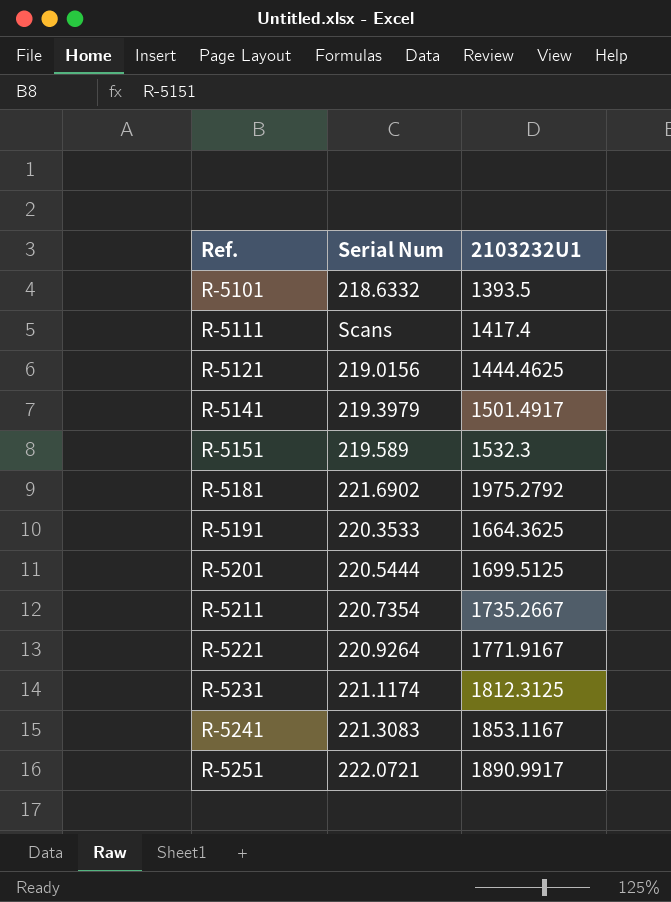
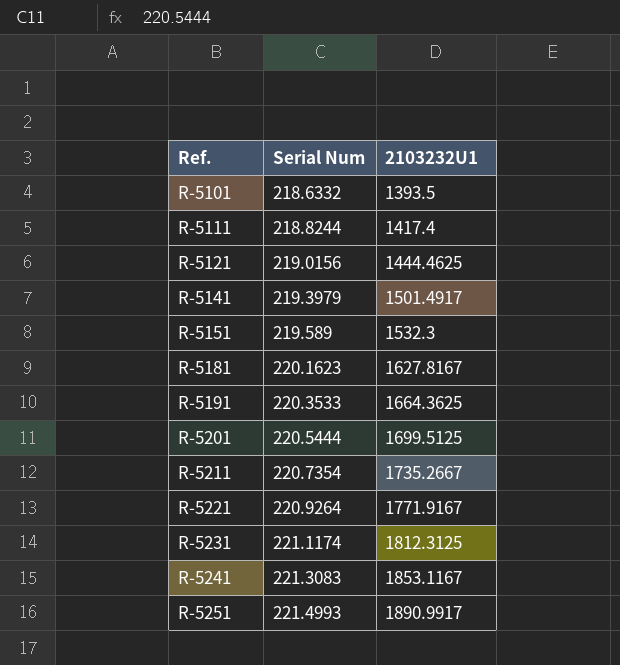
R-5111 | Serial Num: Scans -> 218.8244
R-5181 | Serial Num: 221.6902 -> 220.1623
R-5181 | 2103232U1: 1975.2792 -> 1627.8167
R-5251 | Serial Num: 222.0721 -> 221.4993

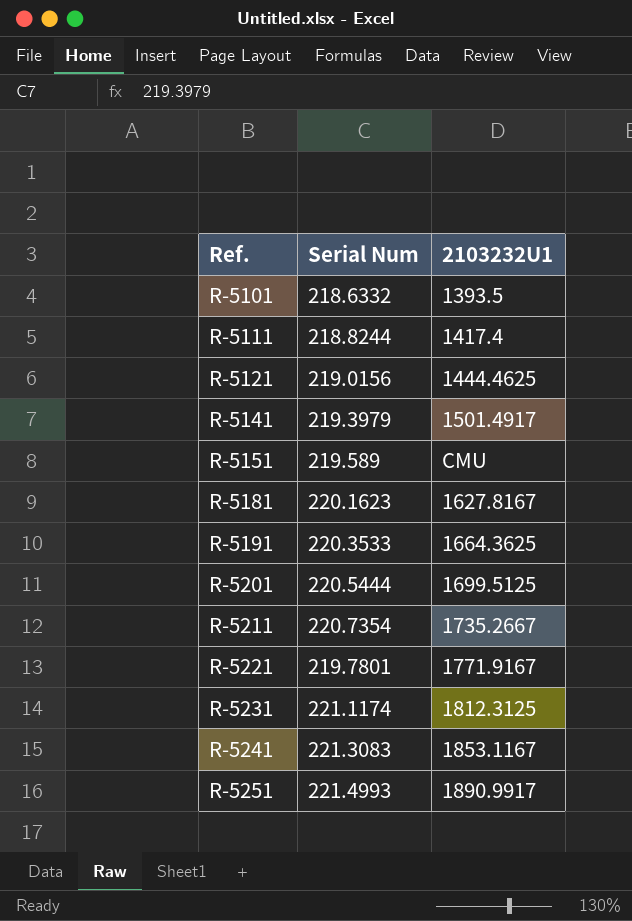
R-5151 | 2103232U1: 1532.3 -> CMU
R-5221 | Serial Num: 220.9264 -> 219.7801

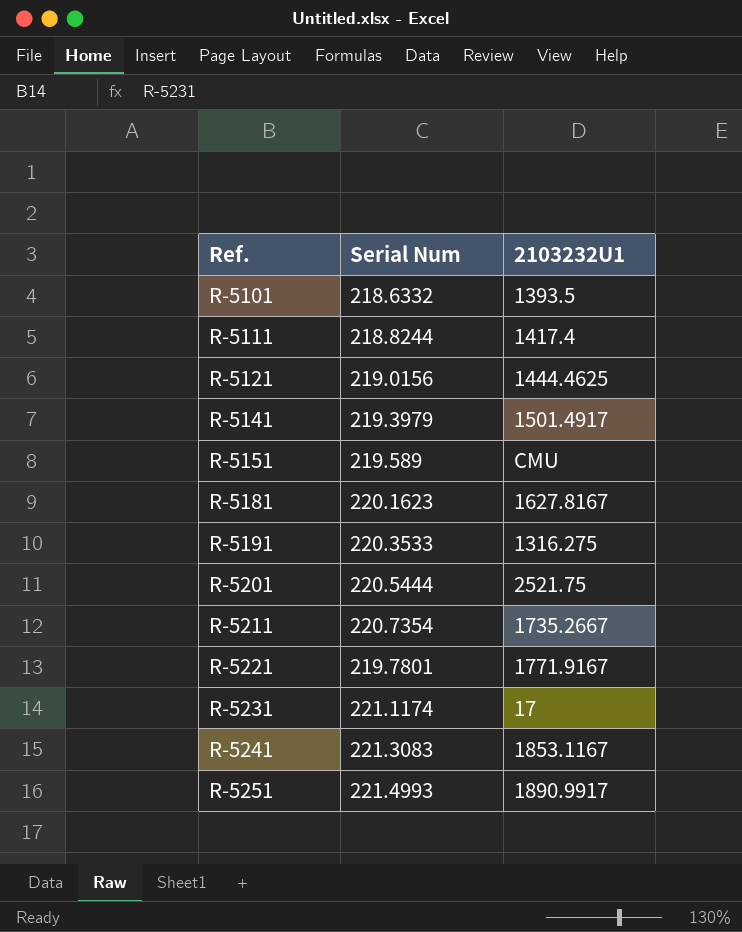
R-5191 | 2103232U1: 1664.3625 -> 1316.275
R-5201 | 2103232U1: 1699.5125 -> 2521.75
R-5231 | 2103232U1: 1812.3125 -> 17

